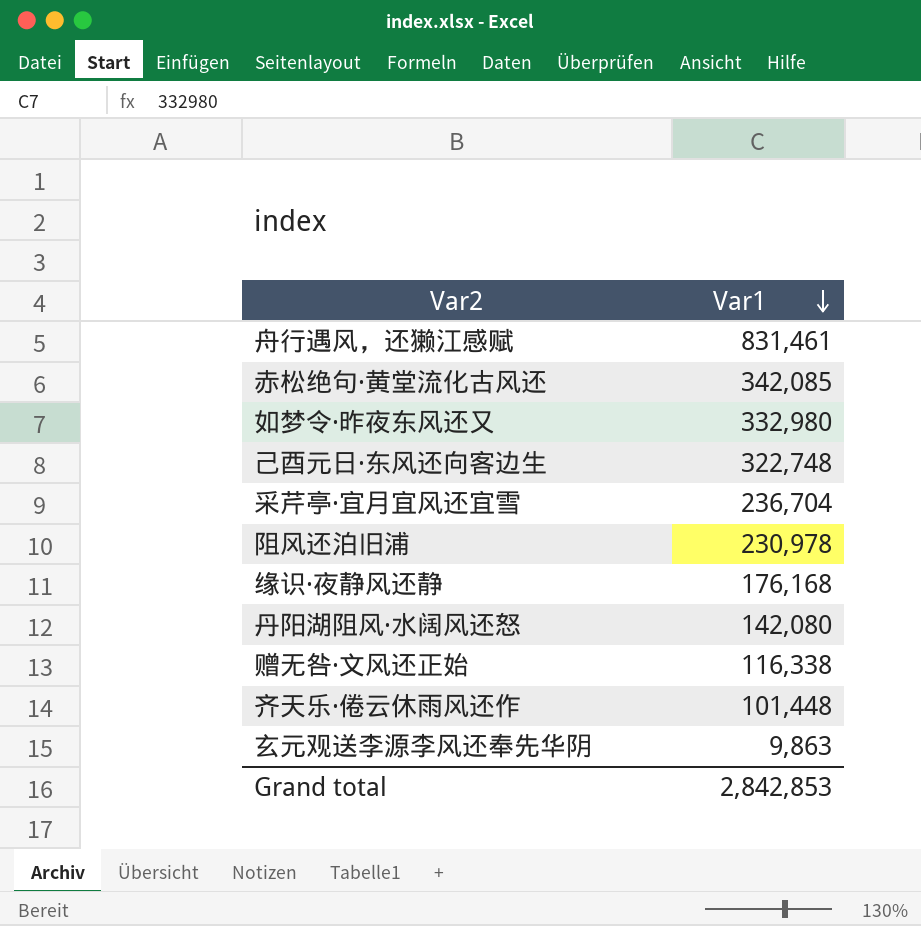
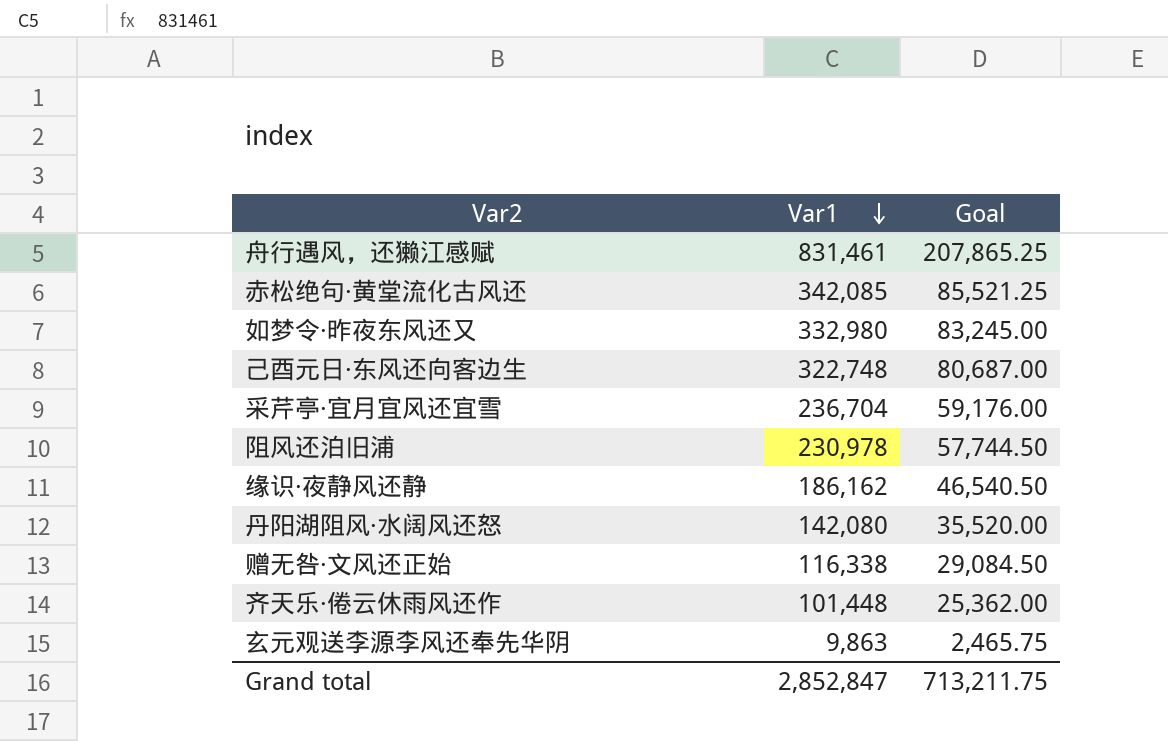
column Goal | formula: none -> [Var1] * 0.25
缘识·夜静风还静 | Var1: 176,168 -> 186,162
Grand total | Var1: 2,842,853 -> 2,852,847

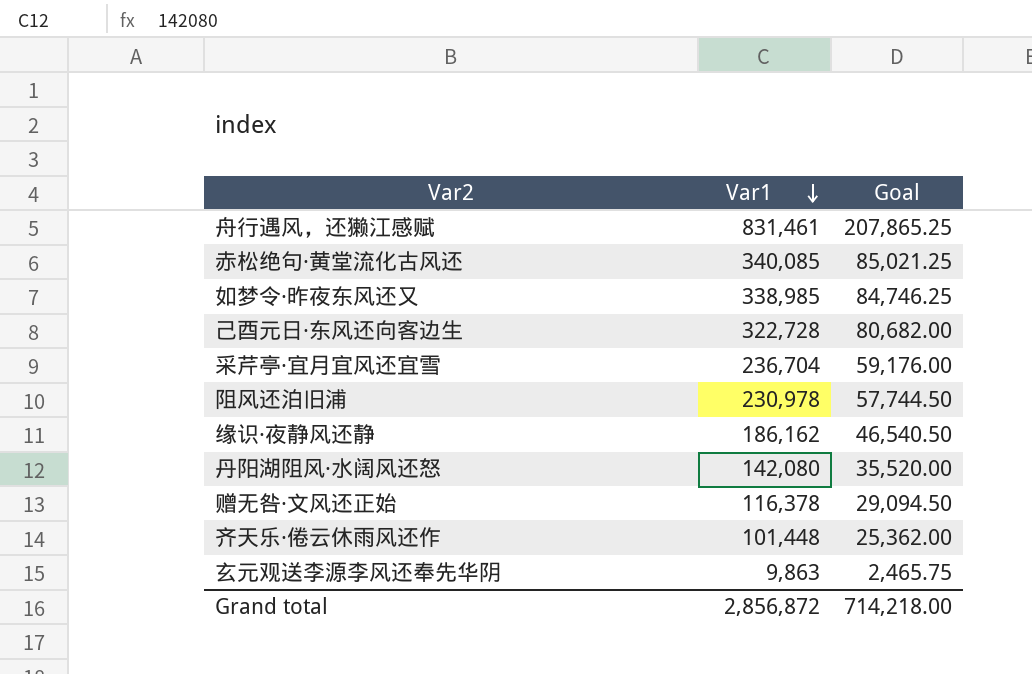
赤松绝句·黄堂流化古风还 | Var1: 342,085 -> 340,085
赤松绝句·黄堂流化古风还 | Goal: 85,521.25 -> 85,021.25
如梦令·昨夜东风还又 | Var1: 332,980 -> 338,985
如梦令·昨夜东风还又 | Goal: 83,245.00 -> 84,746.25
己酉元日·东风还向客边生 | Var1: 322,748 -> 322,728
己酉元日·东风还向客边生 | Goal: 80,687.00 -> 80,682.00
赠无咎·文风还正始 | Var1: 116,338 -> 116,378
赠无咎·文风还正始 | Goal: 29,084.50 -> 29,094.50
Grand total | Var1: 2,852,847 -> 2,856,872
Grand total | Goal: 713,211.75 -> 714,218.00

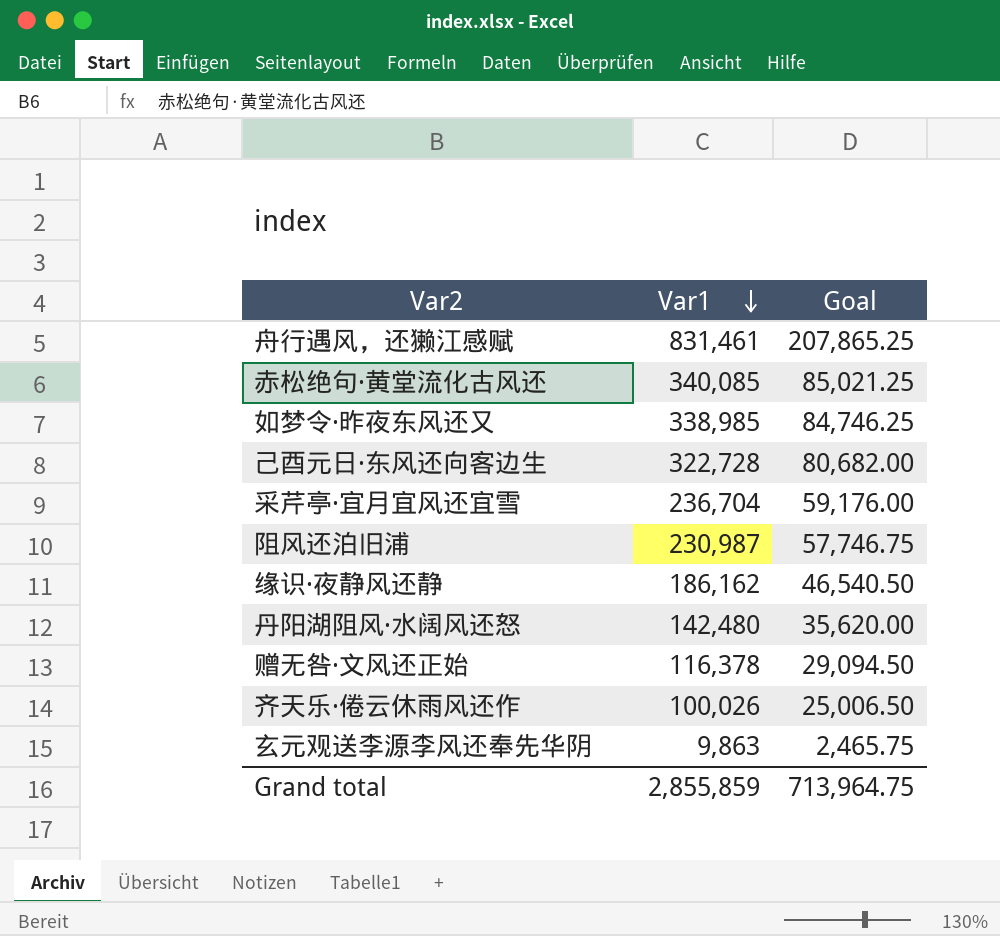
阻风还泊旧浦 | Var1: 230,978 -> 230,987
阻风还泊旧浦 | Goal: 57,744.50 -> 57,746.75
丹阳湖阻风·水阔风还怒 | Var1: 142,080 -> 142,480
丹阳湖阻风·水阔风还怒 | Goal: 35,520.00 -> 35,620.00
齐天乐·倦云休雨风还作 | Var1: 101,448 -> 100,026
齐天乐·倦云休雨风还作 | Goal: 25,362.00 -> 25,006.50
Grand total | Var1: 2,856,872 -> 2,855,859
Grand total | Goal: 714,218.00 -> 713,964.75

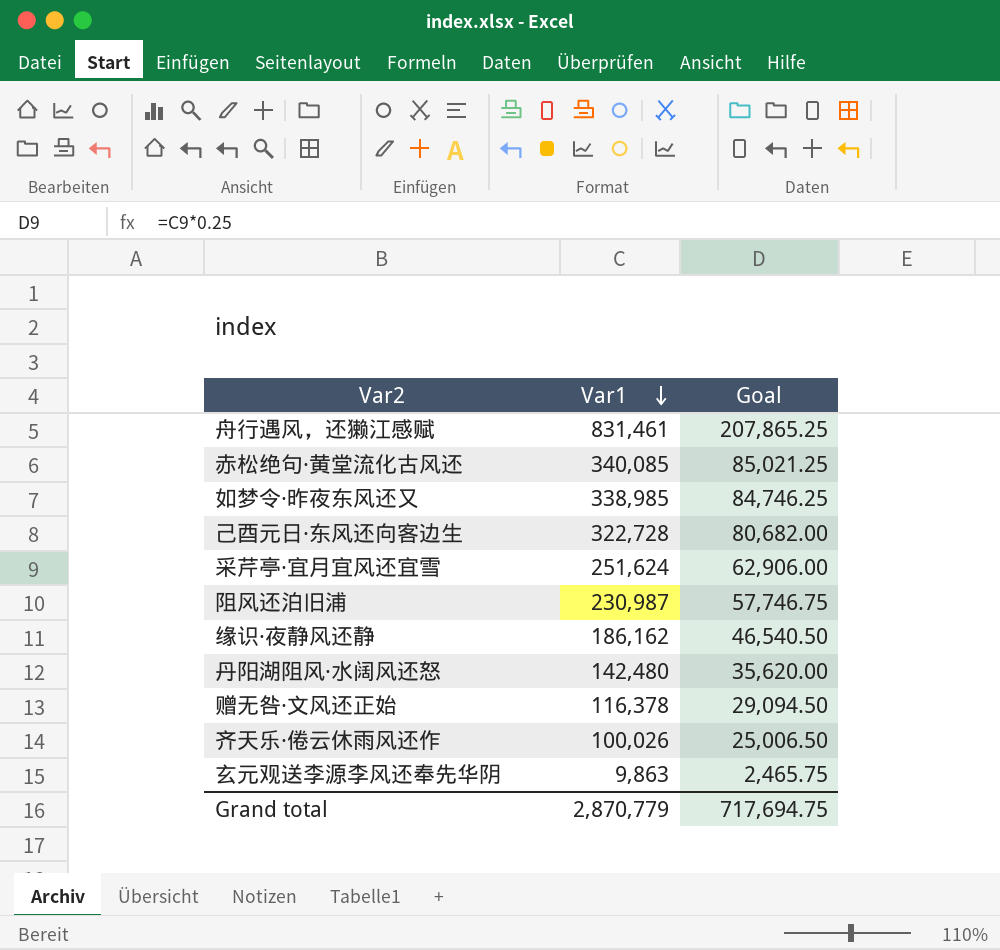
采芹亭·宜月宜风还宜雪 | Var1: 236,704 -> 251,624
采芹亭·宜月宜风还宜雪 | Goal: 59,176.00 -> 62,906.00
Grand total | Var1: 2,855,859 -> 2,870,779
Grand total | Goal: 713,964.75 -> 717,694.75

